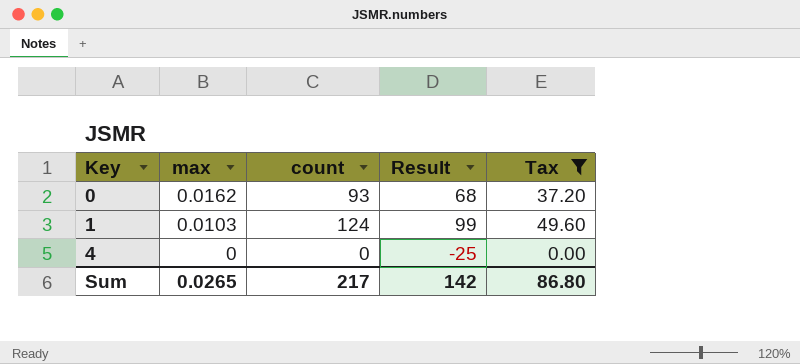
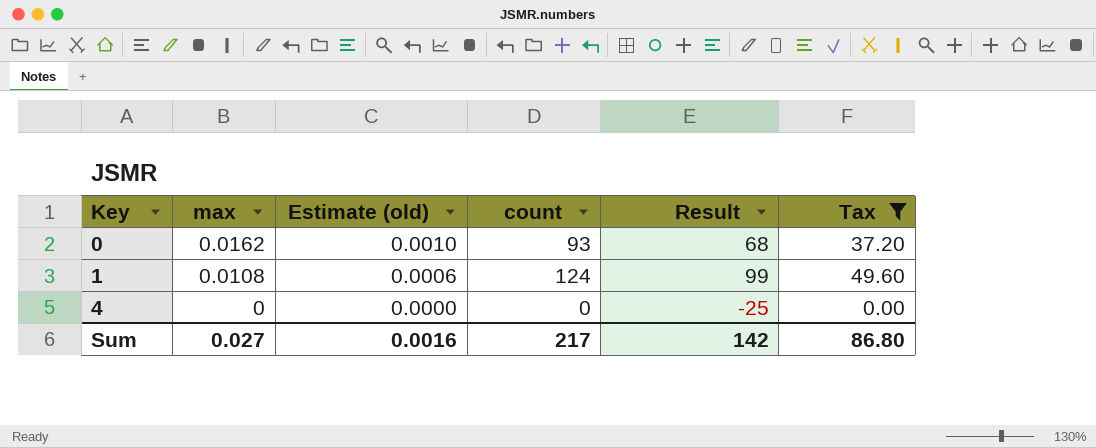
column Estimate (old) | formula: none -> [max] * 0.06
1 | max: 0.0103 -> 0.0108
Sum | max: 0.0265 -> 0.027

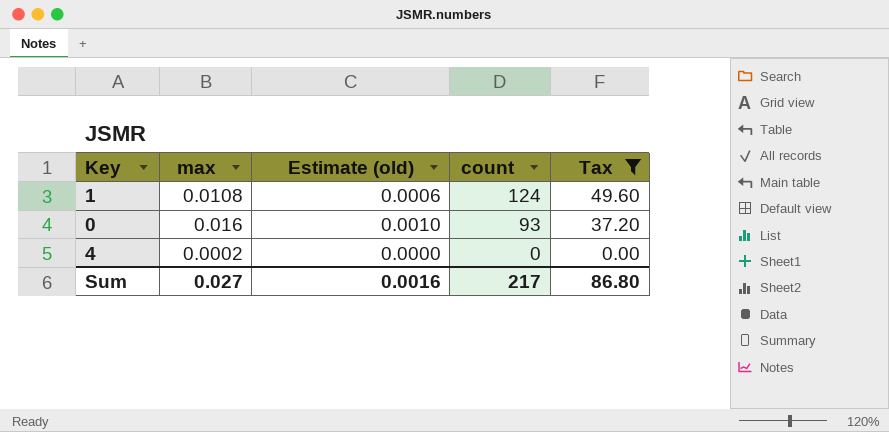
row order: Key ascending -> count descending
column Result | formula: [count] - 25 -> none
0 | max: 0.0162 -> 0.016
4 | max: 0 -> 0.0002

